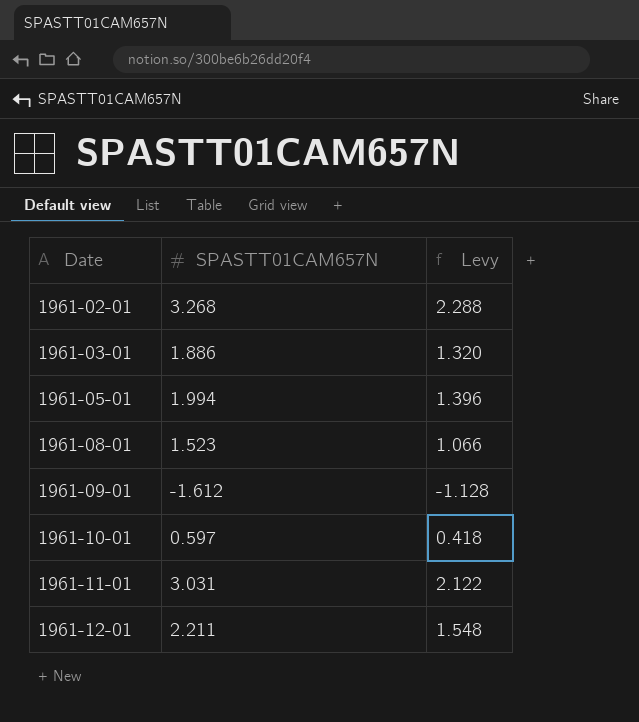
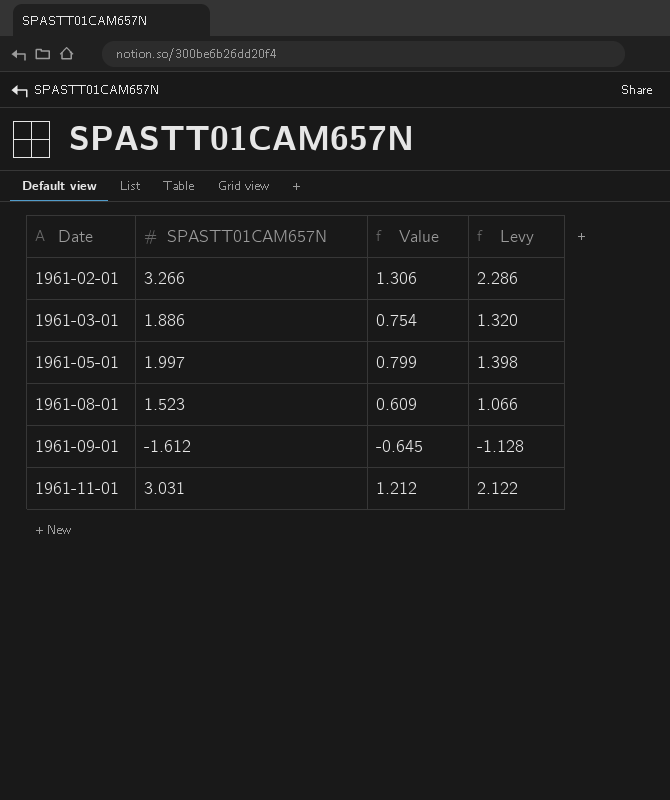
column Value | formula: none -> [SPASTT01CAM657N] * 0.4
row 1961-10-01: 0.597 | 0.418 -> none
row 1961-12-01: 2.211 | 1.548 -> none
1961-02-01 | SPASTT01CAM657N: 3.268 -> 3.266
1961-02-01 | Levy: 2.288 -> 2.286
1961-05-01 | SPASTT01CAM657N: 1.994 -> 1.997
1961-05-01 | Levy: 1.396 -> 1.398

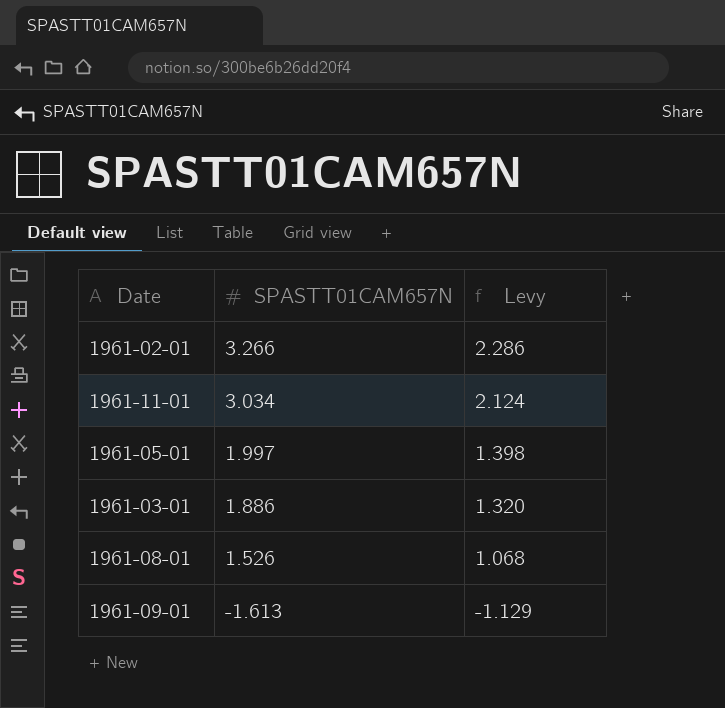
row order: Date ascending -> SPASTT01CAM657N descending
column Value | formula: [SPASTT01CAM657N] * 0.4 -> none
1961-11-01 | SPASTT01CAM657N: 3.031 -> 3.034
1961-11-01 | Levy: 2.122 -> 2.124
1961-08-01 | SPASTT01CAM657N: 1.523 -> 1.526
1961-08-01 | Levy: 1.066 -> 1.068
1961-09-01 | SPASTT01CAM657N: -1.612 -> -1.613
1961-09-01 | Levy: -1.128 -> -1.129

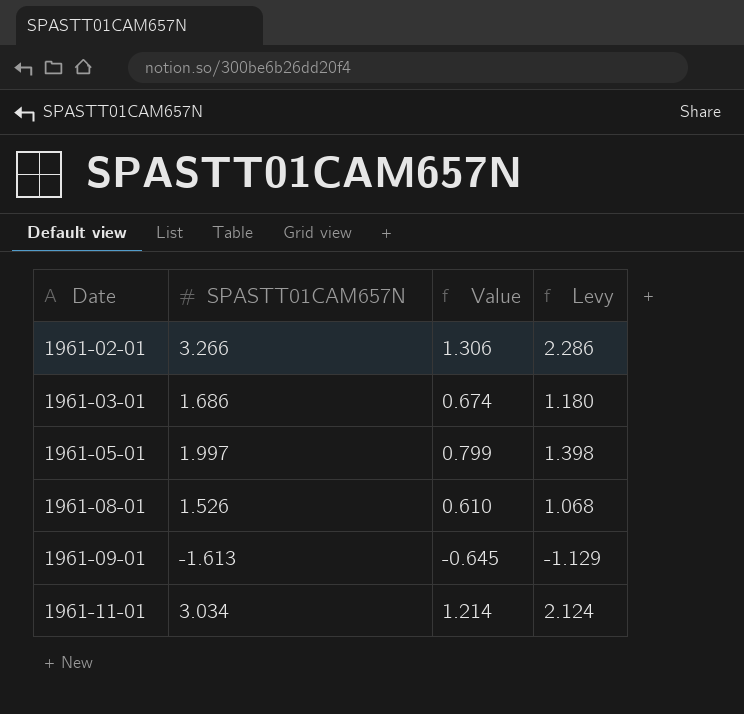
row order: SPASTT01CAM657N descending -> Date ascending
column Value | formula: none -> [SPASTT01CAM657N] * 0.4
1961-03-01 | SPASTT01CAM657N: 1.886 -> 1.686
1961-03-01 | Levy: 1.320 -> 1.180

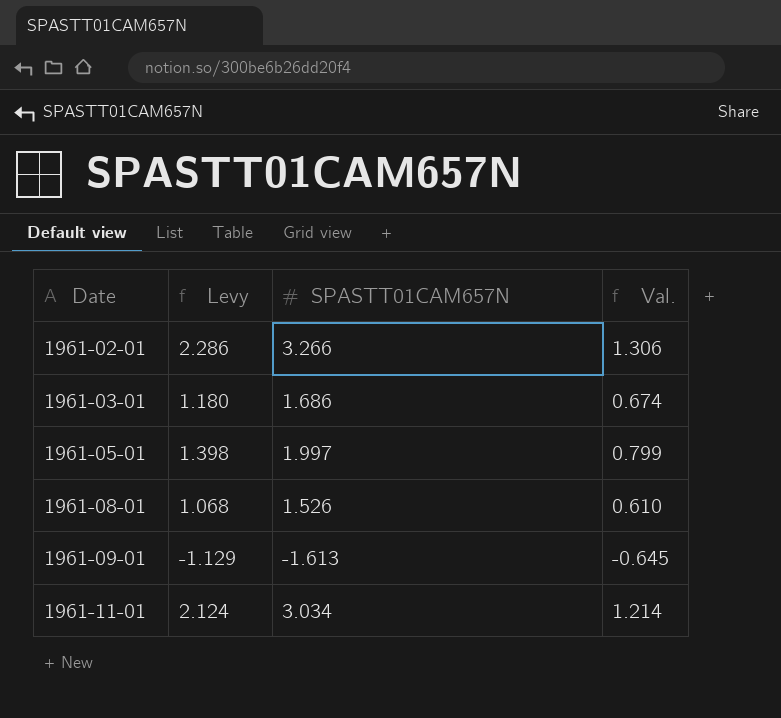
column Levy | position: 4 -> 2
column name: Value -> Val.

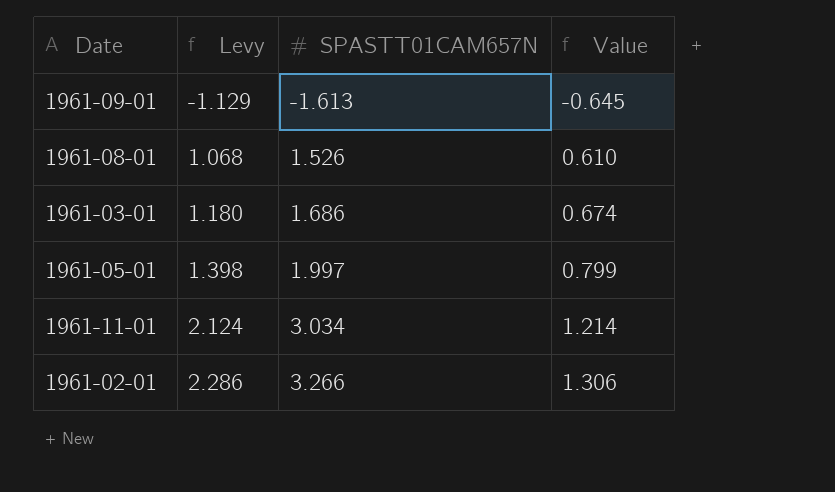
row order: Date ascending -> Levy ascending
column name: Val. -> Value

